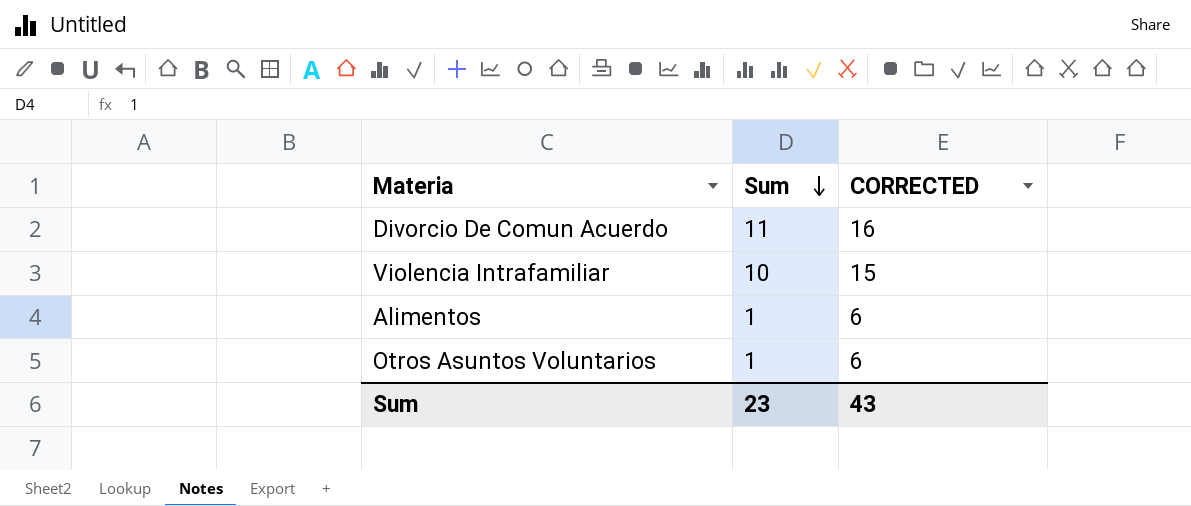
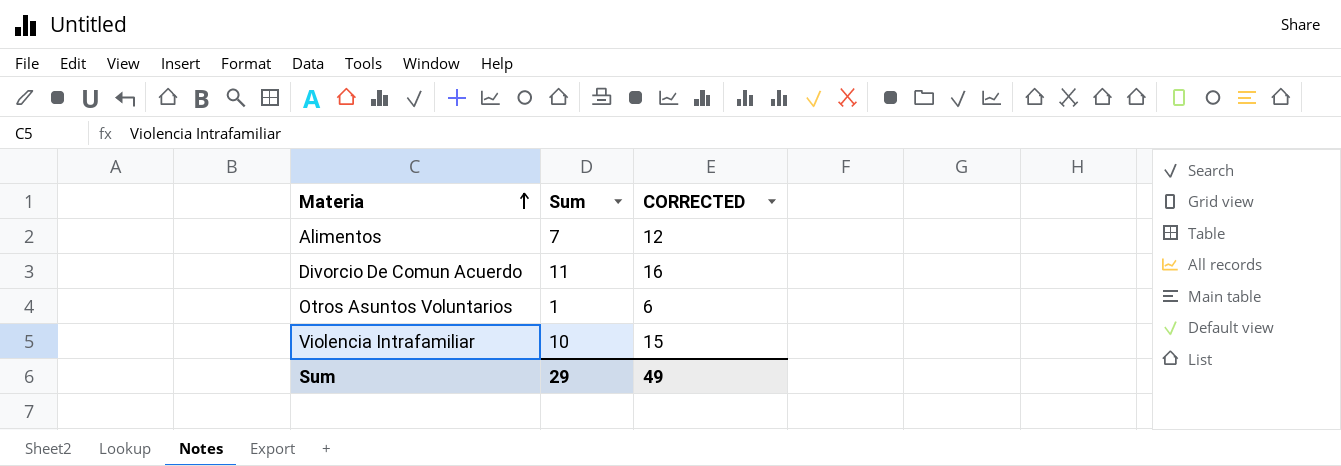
row order: Sum descending -> Materia ascending
Alimentos | Sum: 1 -> 7
Alimentos | CORRECTED: 6 -> 12
Sum | Sum: 23 -> 29
Sum | CORRECTED: 43 -> 49

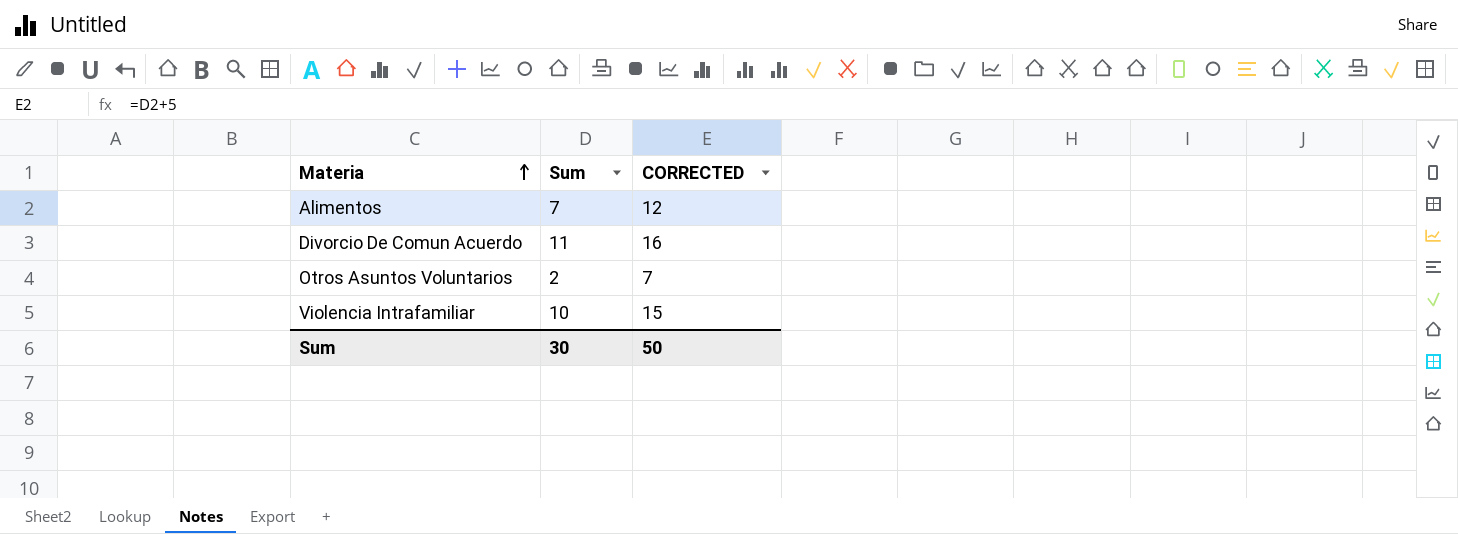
Otros Asuntos Voluntarios | Sum: 1 -> 2
Otros Asuntos Voluntarios | CORRECTED: 6 -> 7
Sum | Sum: 29 -> 30
Sum | CORRECTED: 49 -> 50

